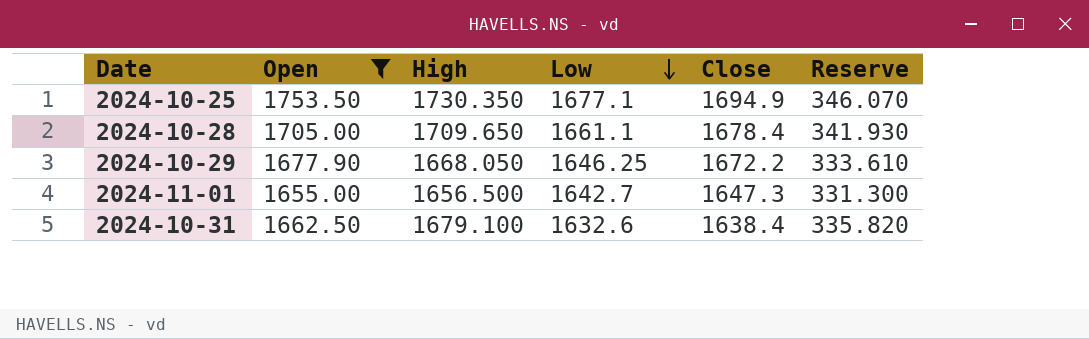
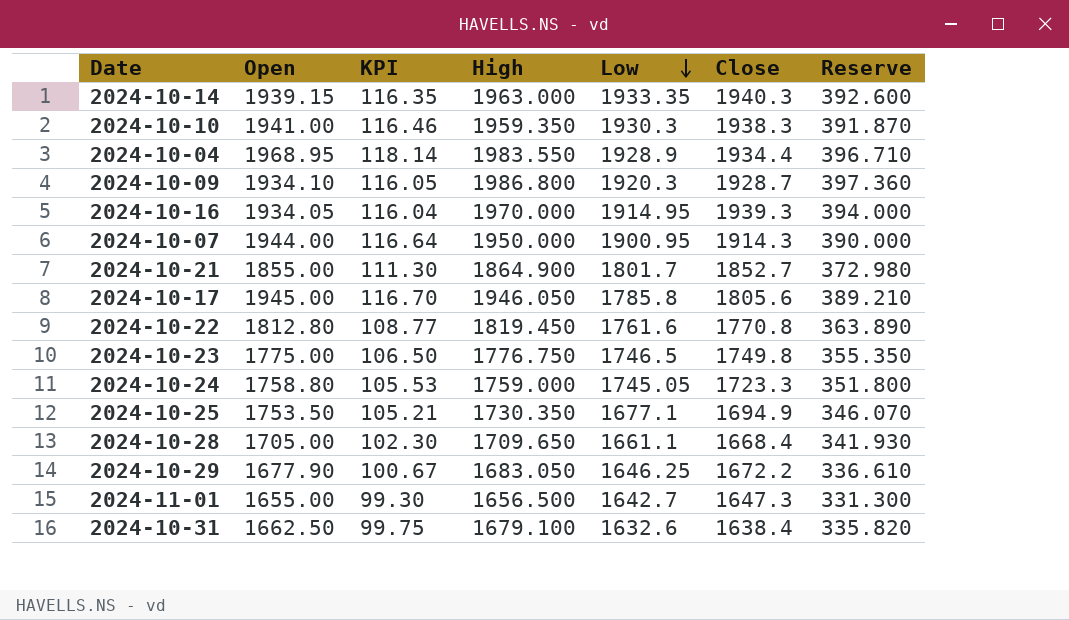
filter: Open <= 1753.50 -> none
column KPI | formula: none -> [Open] * 0.06
2024-10-28 | Close: 1678.4 -> 1668.4
2024-10-29 | High: 1668.050 -> 1683.050
2024-10-29 | Reserve: 333.610 -> 336.610

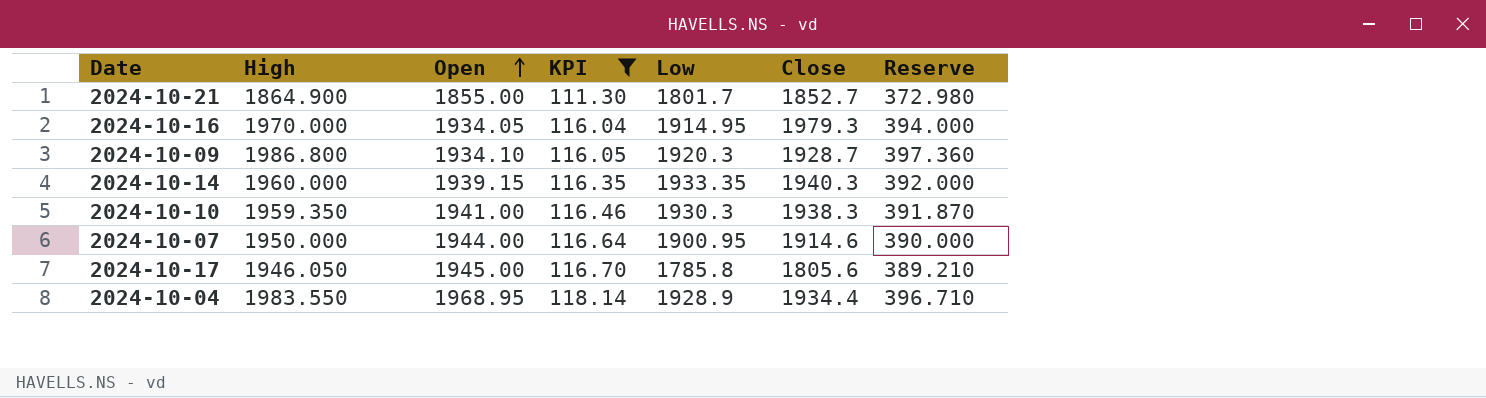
filter: none -> KPI >= 111.30
row order: Low descending -> Open ascending
column High | position: 4 -> 2
2024-10-16 | Close: 1939.3 -> 1979.3
2024-10-14 | High: 1963.000 -> 1960.000
2024-10-14 | Reserve: 392.600 -> 392.000
2024-10-07 | Close: 1914.3 -> 1914.6

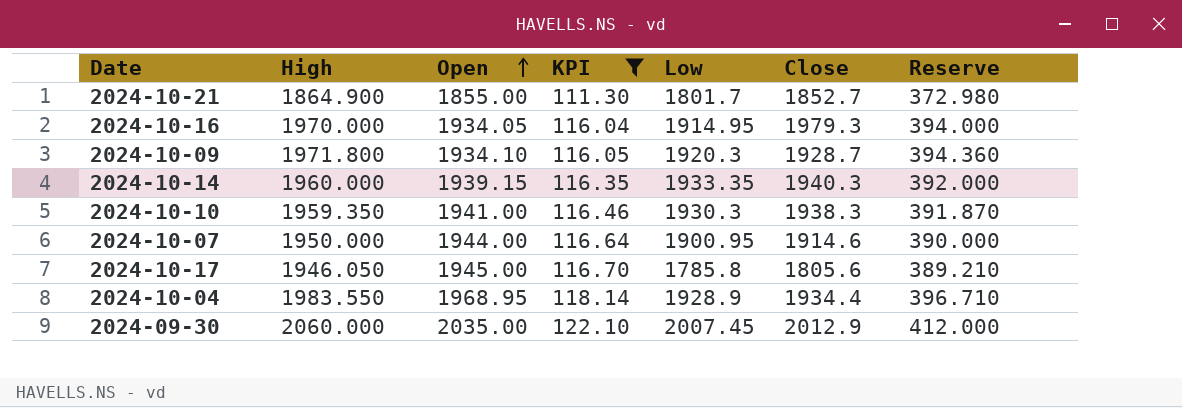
2024-10-09 | High: 1986.800 -> 1971.800
2024-10-09 | Reserve: 397.360 -> 394.360
row 2024-09-30: none -> 2060.000 | 2035.00 | 122.10 | 2007.45 | 2012.9 | 412.000

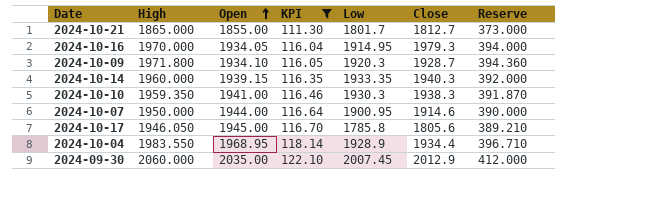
2024-10-21 | High: 1864.900 -> 1865.000
2024-10-21 | Close: 1852.7 -> 1812.7
2024-10-21 | Reserve: 372.980 -> 373.000

